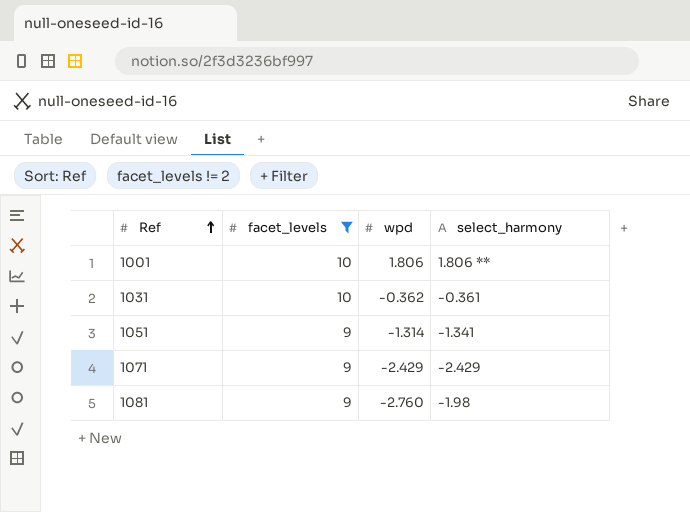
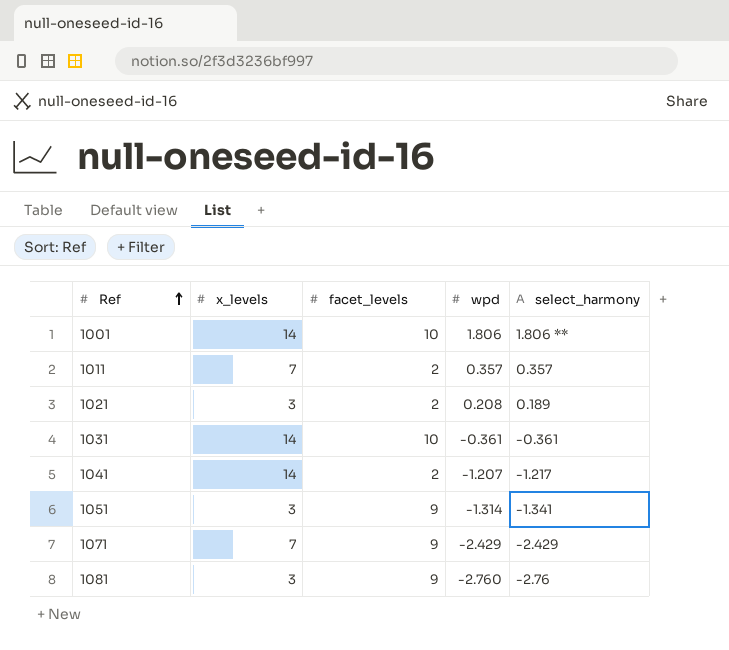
filter: facet_levels != 2 -> none
column x_levels | position: none -> 2
1031 | wpd: -0.362 -> -0.361
1081 | select_harmony: -1.98 -> -2.76

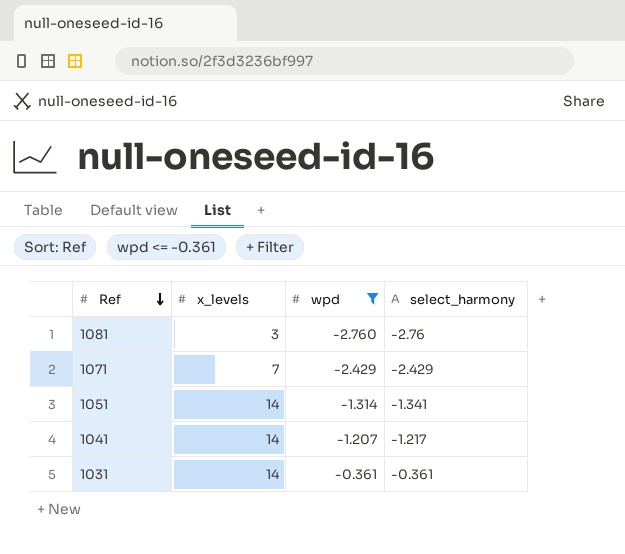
filter: none -> wpd <= -0.361
row order: Ref ascending -> Ref descending
column facet_levels | position: 3 -> none
1051 | x_levels: 3 -> 14

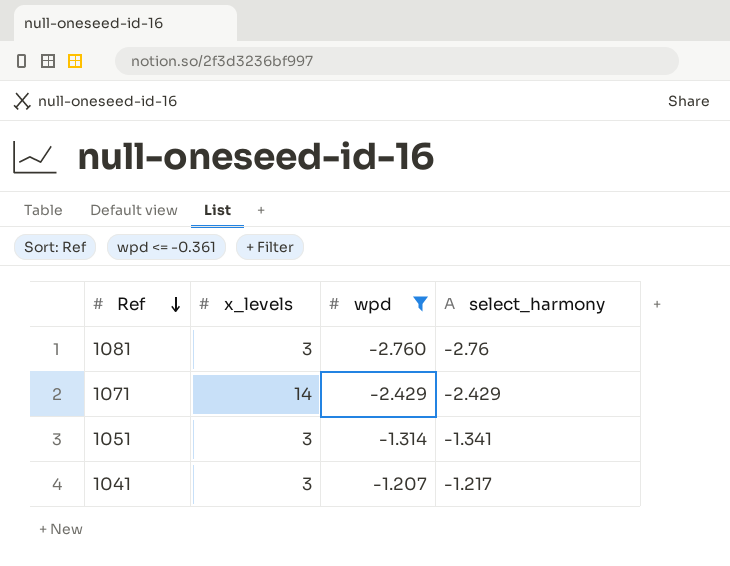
row 1031: 14 | -0.361 | -0.361 -> none
1071 | x_levels: 7 -> 14
1051 | x_levels: 14 -> 3
1041 | x_levels: 14 -> 3

